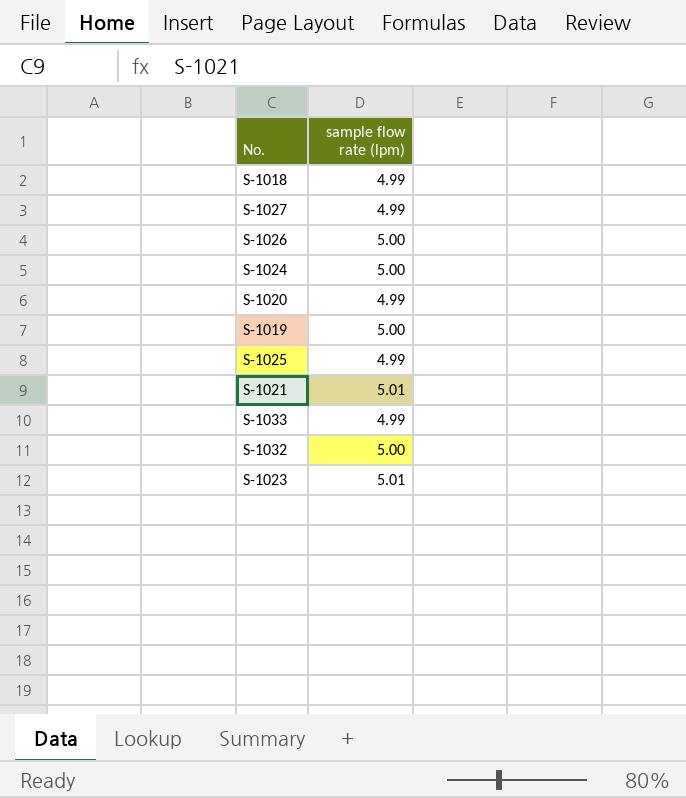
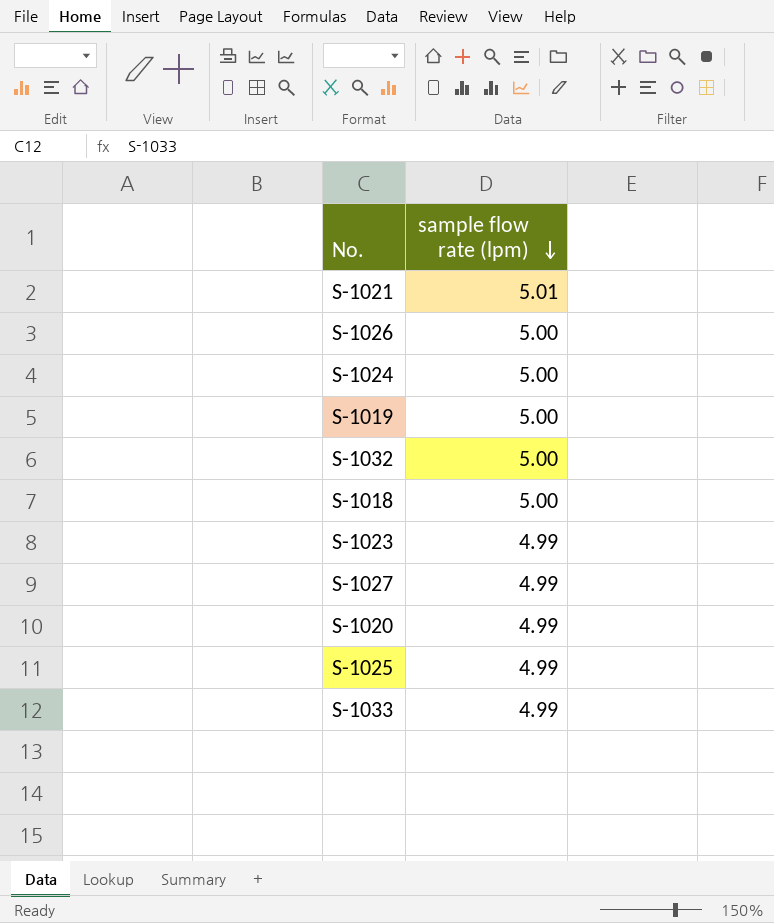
row order: none -> sample flow rate (lpm) descending
S-1018 | sample flow rate (lpm): 4.99 -> 5.00
S-1023 | sample flow rate (lpm): 5.01 -> 4.99

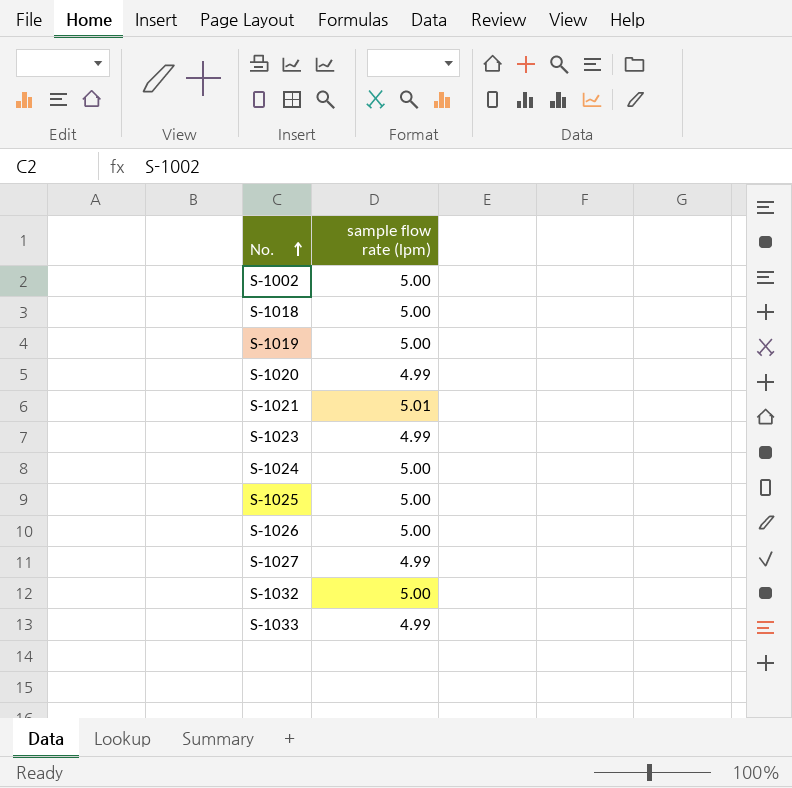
row order: sample flow rate (lpm) descending -> No. ascending
row S-1002: none -> 5.00
S-1025 | sample flow rate (lpm): 4.99 -> 5.00

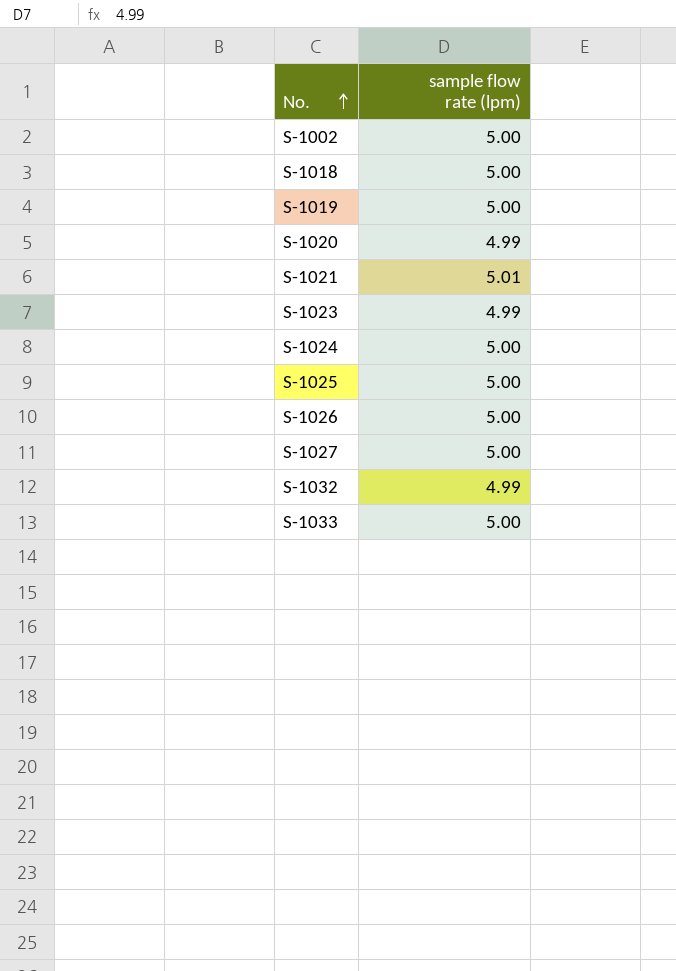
S-1027 | sample flow rate (lpm): 4.99 -> 5.00
S-1032 | sample flow rate (lpm): 5.00 -> 4.99
S-1033 | sample flow rate (lpm): 4.99 -> 5.00

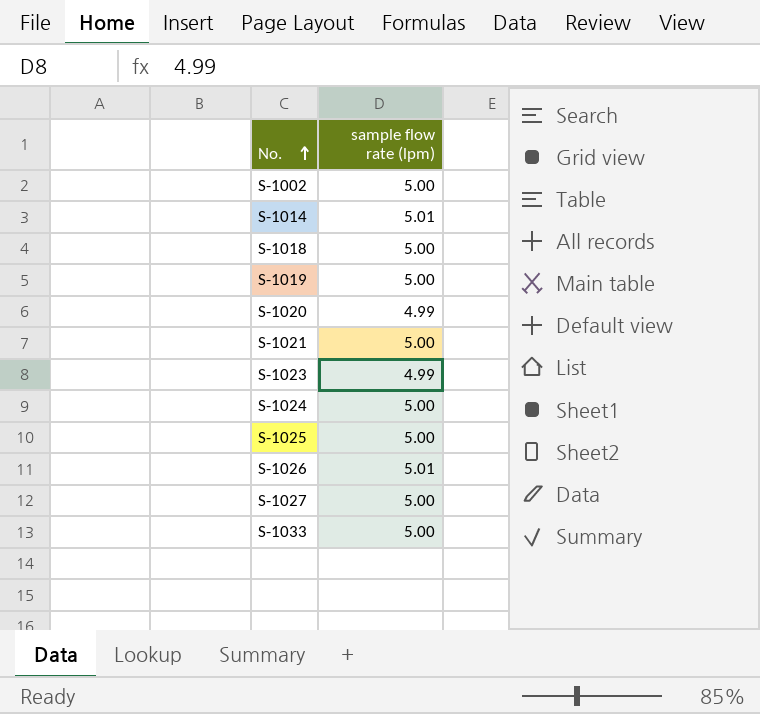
row S-1032: 4.99 -> none
row S-1014: none -> 5.01
S-1021 | sample flow rate (lpm): 5.01 -> 5.00
S-1026 | sample flow rate (lpm): 5.00 -> 5.01

